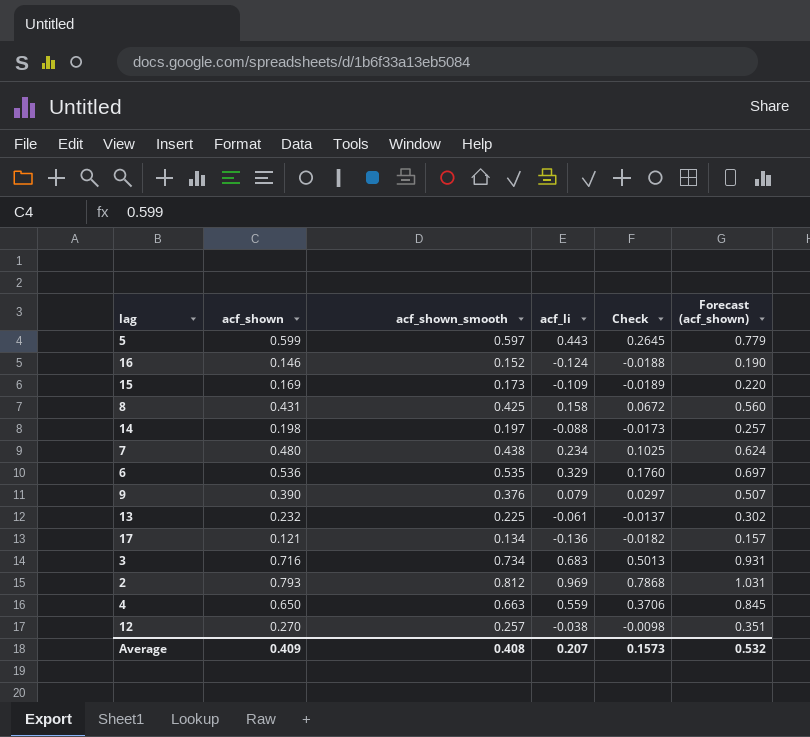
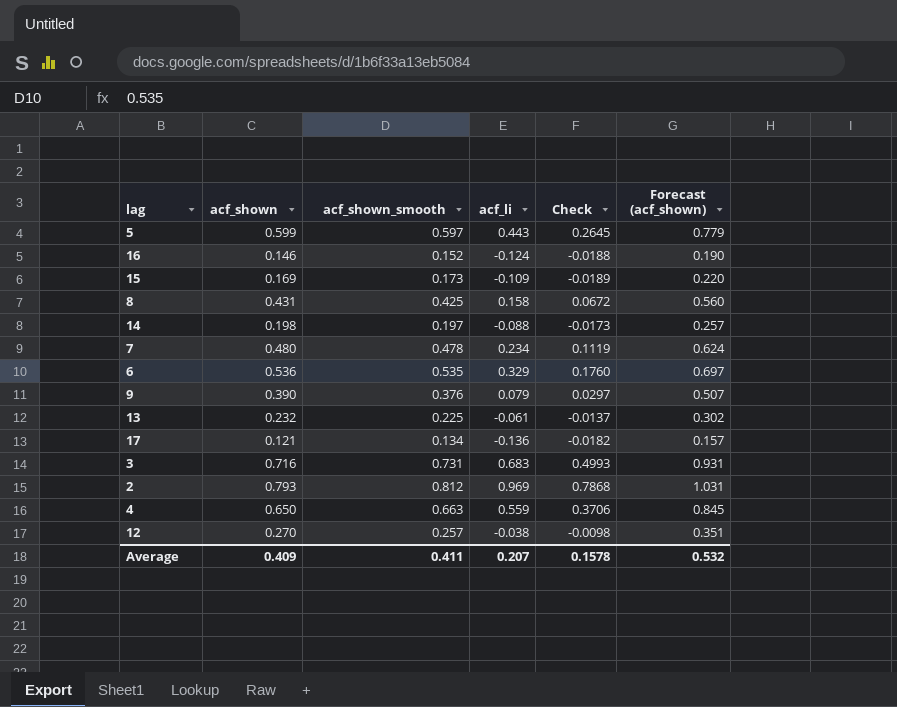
7 | acf_shown_smooth: 0.438 -> 0.478
7 | Check: 0.1025 -> 0.1119
3 | acf_shown_smooth: 0.734 -> 0.731
3 | Check: 0.5013 -> 0.4993
Average | acf_shown_smooth: 0.408 -> 0.411
Average | Check: 0.1573 -> 0.1578

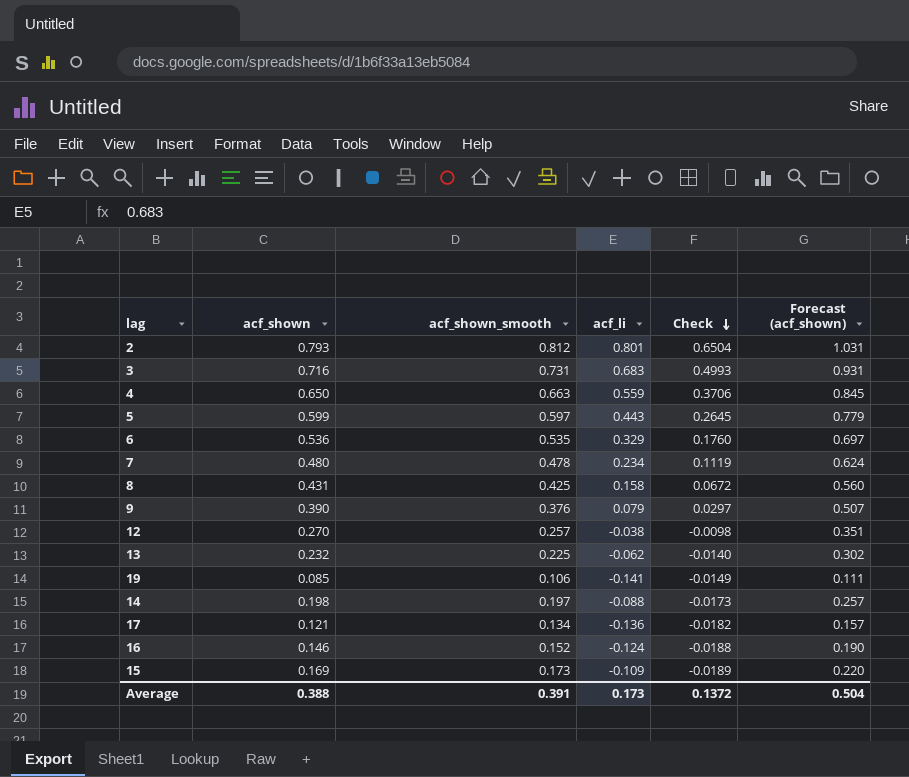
row order: none -> Check descending
2 | acf_li: 0.969 -> 0.801
2 | Check: 0.7868 -> 0.6504
13 | acf_li: -0.061 -> -0.062
13 | Check: -0.0137 -> -0.0140
row 19: none -> 0.085 | 0.106 | -0.141 | -0.0149 | 0.111
Average | acf_shown: 0.409 -> 0.388
Average | acf_shown_smooth: 0.411 -> 0.391
Average | acf_li: 0.207 -> 0.173
Average | Check: 0.1578 -> 0.1372
Average | Forecast (acf_shown): 0.532 -> 0.504

